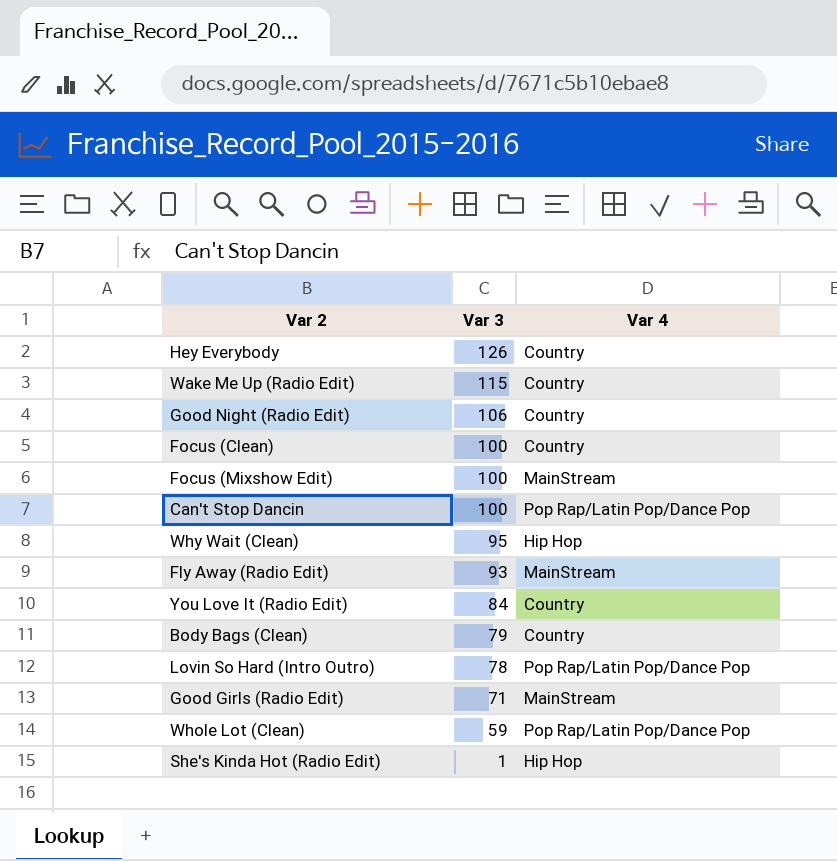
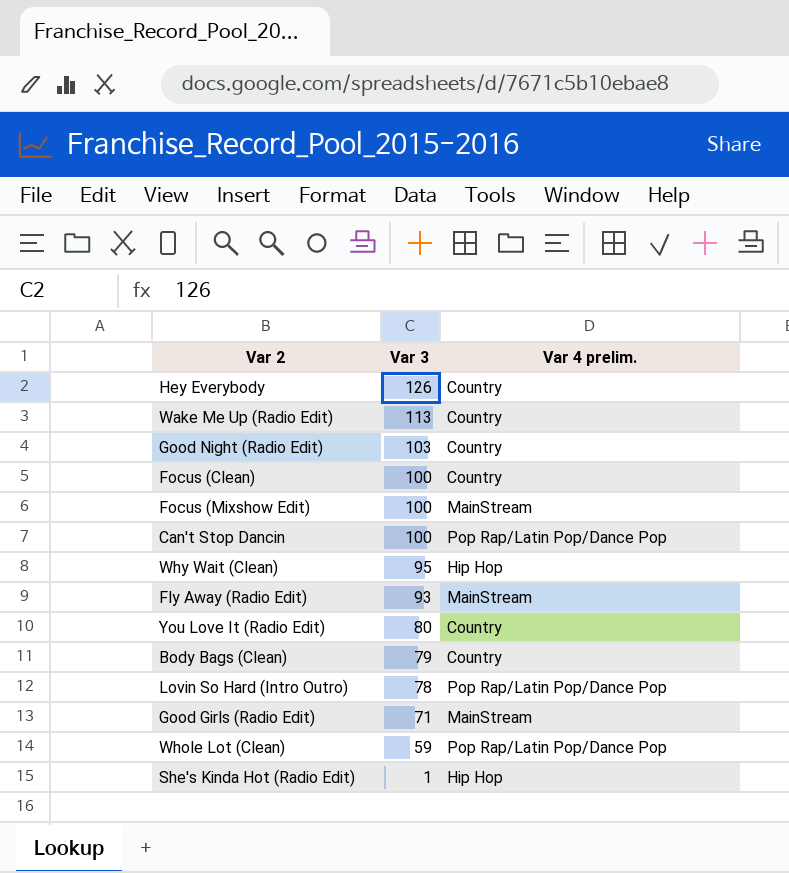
column name: Var 4 -> Var 4 prelim.
Wake Me Up (Radio Edit) | Var 3: 115 -> 113
Good Night (Radio Edit) | Var 3: 106 -> 103
You Love It (Radio Edit) | Var 3: 84 -> 80

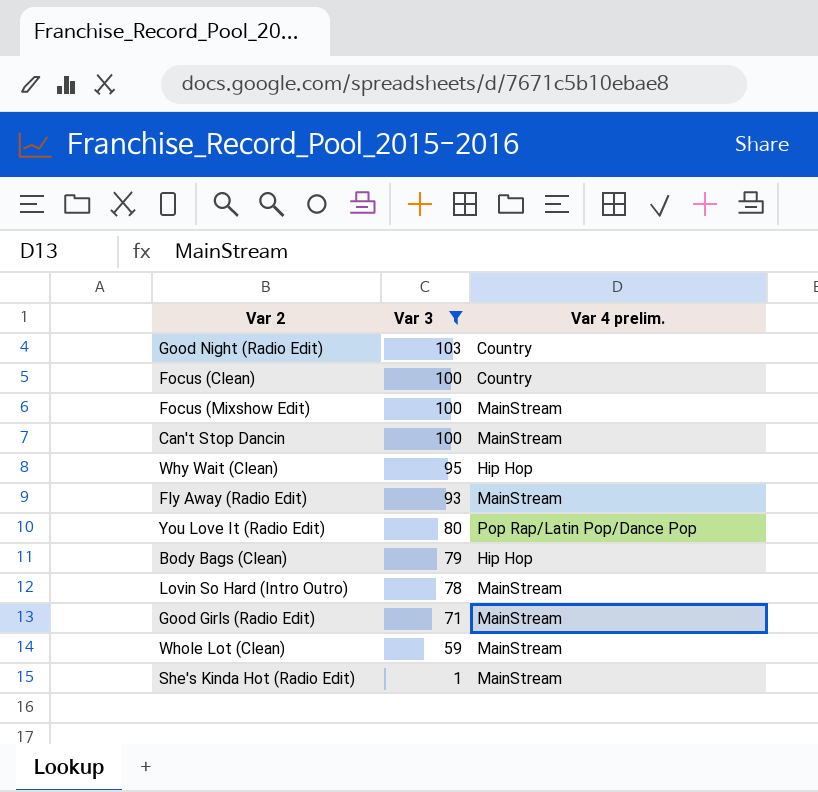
filter: none -> Var 3 <= 103
Can't Stop Dancin | Var 4 prelim.: Pop Rap/Latin Pop/Dance Pop -> MainStream
You Love It (Radio Edit) | Var 4 prelim.: Country -> Pop Rap/Latin Pop/Dance Pop
Body Bags (Clean) | Var 4 prelim.: Country -> Hip Hop
Lovin So Hard (Intro Outro) | Var 4 prelim.: Pop Rap/Latin Pop/Dance Pop -> MainStream
Whole Lot (Clean) | Var 4 prelim.: Pop Rap/Latin Pop/Dance Pop -> MainStream
She's Kinda Hot (Radio Edit) | Var 4 prelim.: Hip Hop -> MainStream

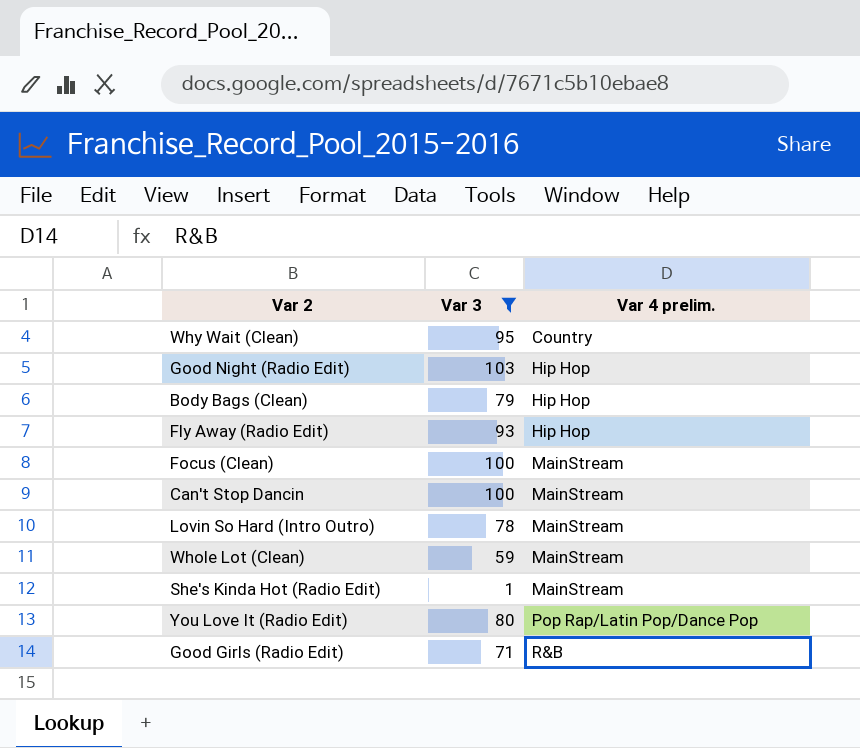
row order: Var 3 descending -> Var 4 prelim. ascending
row Focus (Mixshow Edit): 100 | MainStream -> none
Why Wait (Clean) | Var 4 prelim.: Hip Hop -> Country
Good Night (Radio Edit) | Var 4 prelim.: Country -> Hip Hop
Fly Away (Radio Edit) | Var 4 prelim.: MainStream -> Hip Hop
Focus (Clean) | Var 4 prelim.: Country -> MainStream
Good Girls (Radio Edit) | Var 4 prelim.: MainStream -> R&B

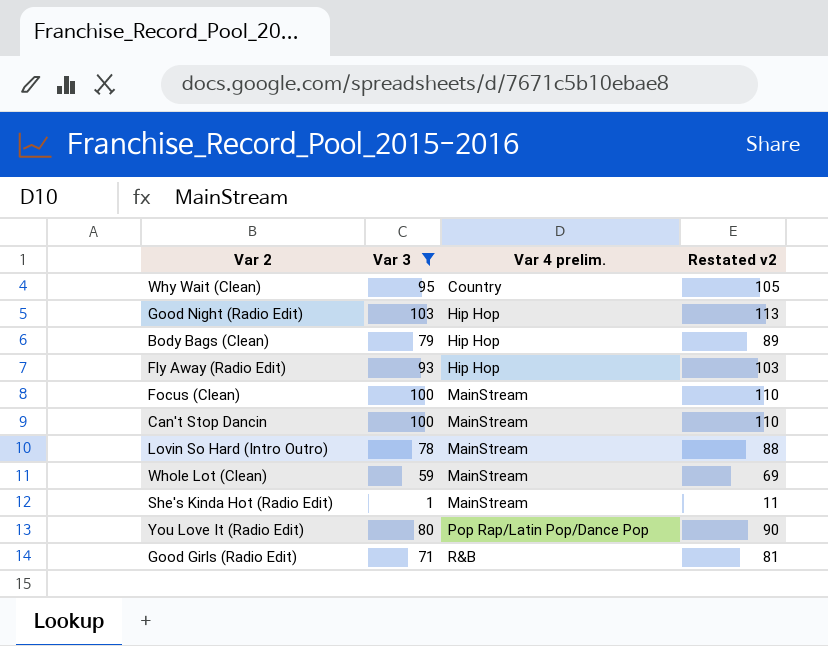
column Restated v2 | formula: none -> [Var 3] + 10

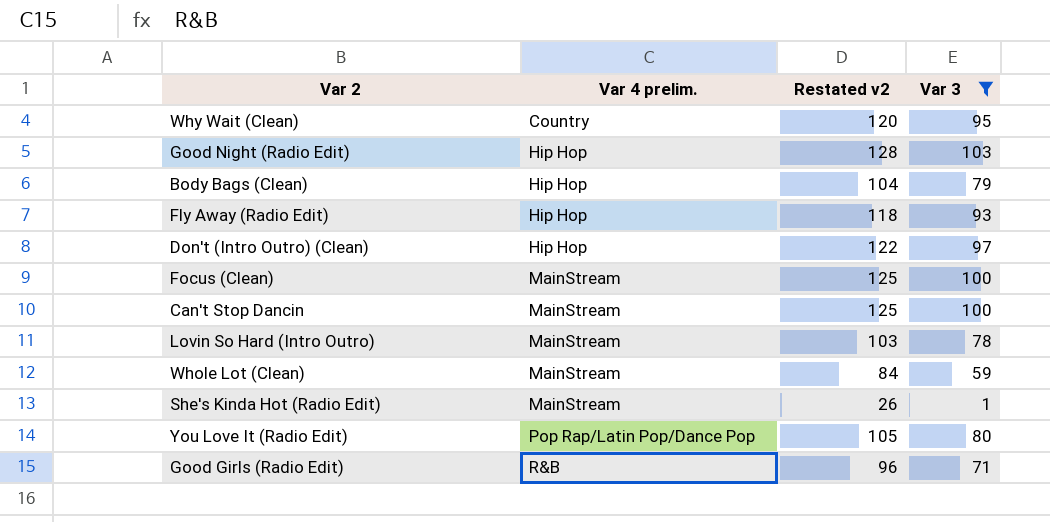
column Restated v2 | formula: [Var 3] + 10 -> [Var 3] + 25
column Var 3 | position: 2 -> 4
row Don't (Intro Outro) (Clean): none -> Hip Hop | 122 | 97

